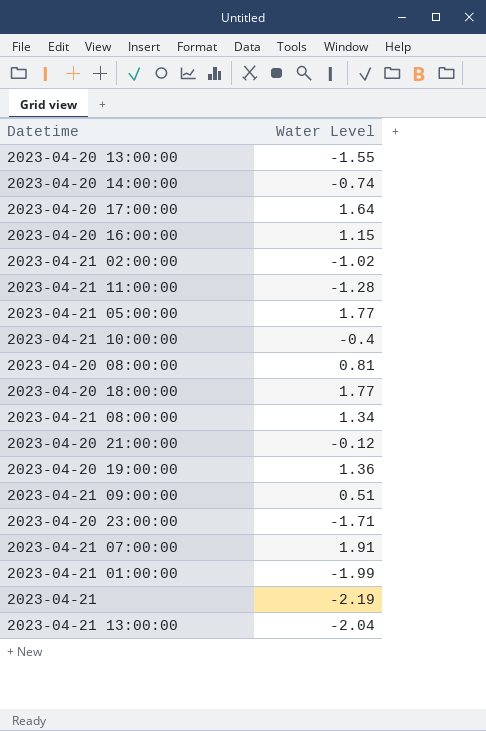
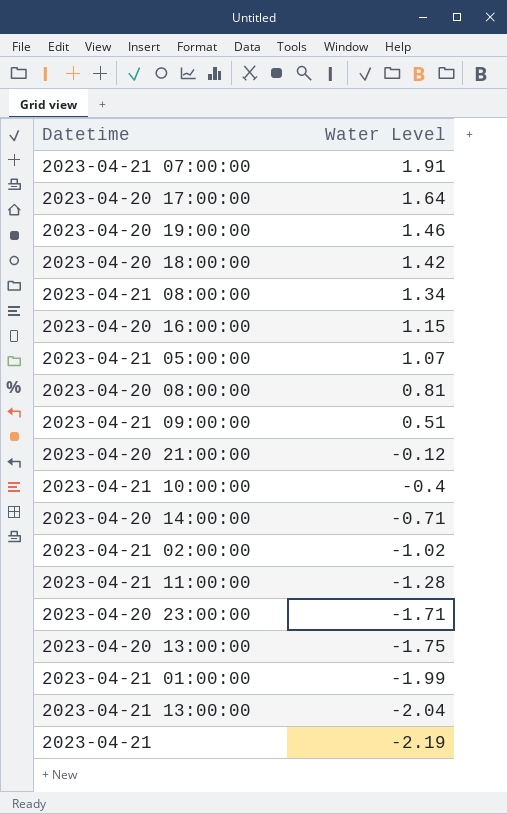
row order: none -> Water Level descending
2023-04-20 19:00:00 | Water Level: 1.36 -> 1.46
2023-04-20 18:00:00 | Water Level: 1.77 -> 1.42
2023-04-21 05:00:00 | Water Level: 1.77 -> 1.07
2023-04-20 14:00:00 | Water Level: -0.74 -> -0.71
2023-04-20 13:00:00 | Water Level: -1.55 -> -1.75

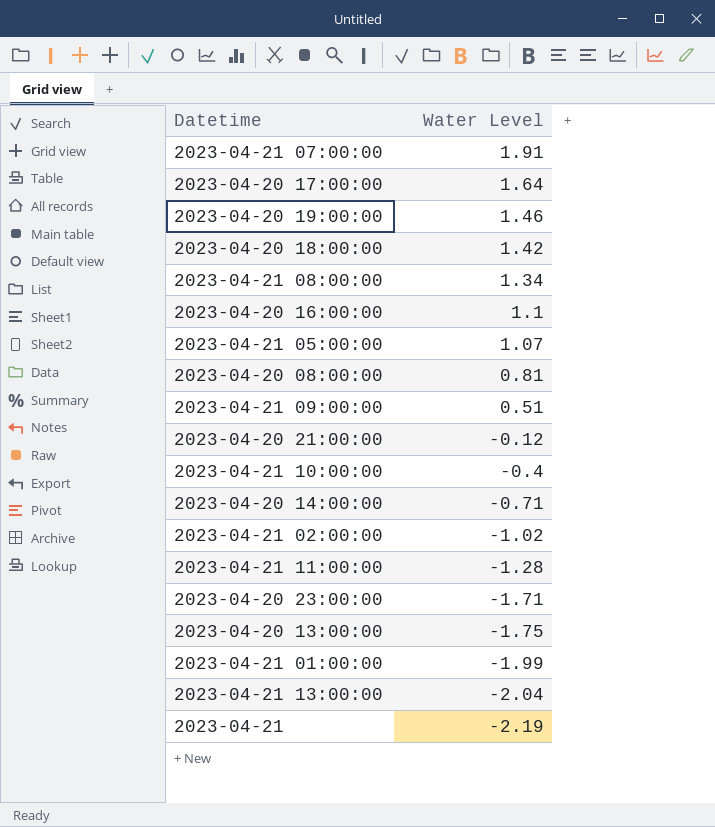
2023-04-20 16:00:00 | Water Level: 1.15 -> 1.1

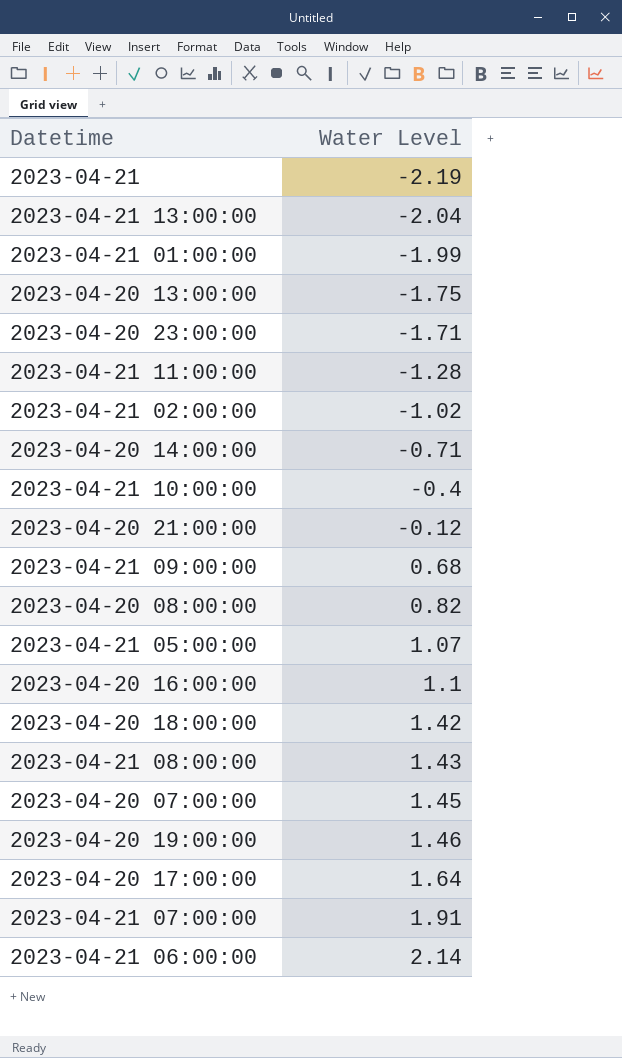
row order: Water Level descending -> Water Level ascending
2023-04-21 09:00:00 | Water Level: 0.51 -> 0.68
2023-04-20 08:00:00 | Water Level: 0.81 -> 0.82
2023-04-21 08:00:00 | Water Level: 1.34 -> 1.43
row 2023-04-20 07:00:00: none -> 1.45
row 2023-04-21 06:00:00: none -> 2.14

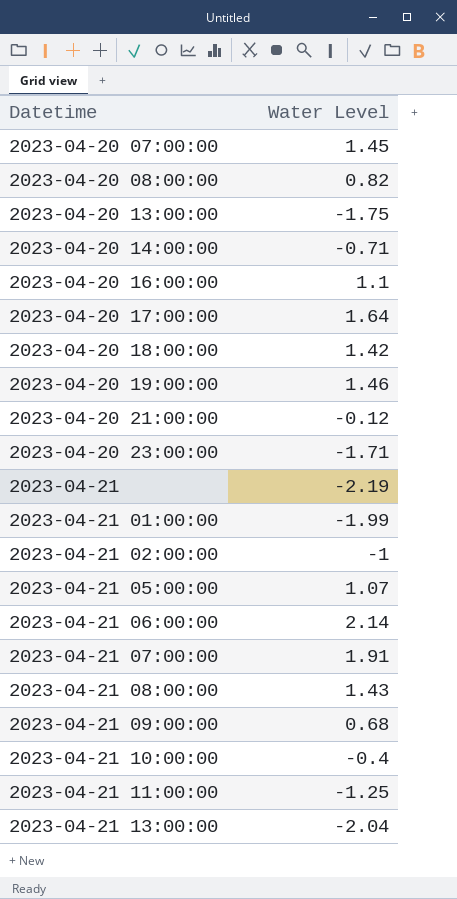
row order: Water Level ascending -> Datetime ascending
2023-04-21 02:00:00 | Water Level: -1.02 -> -1
2023-04-21 11:00:00 | Water Level: -1.28 -> -1.25

